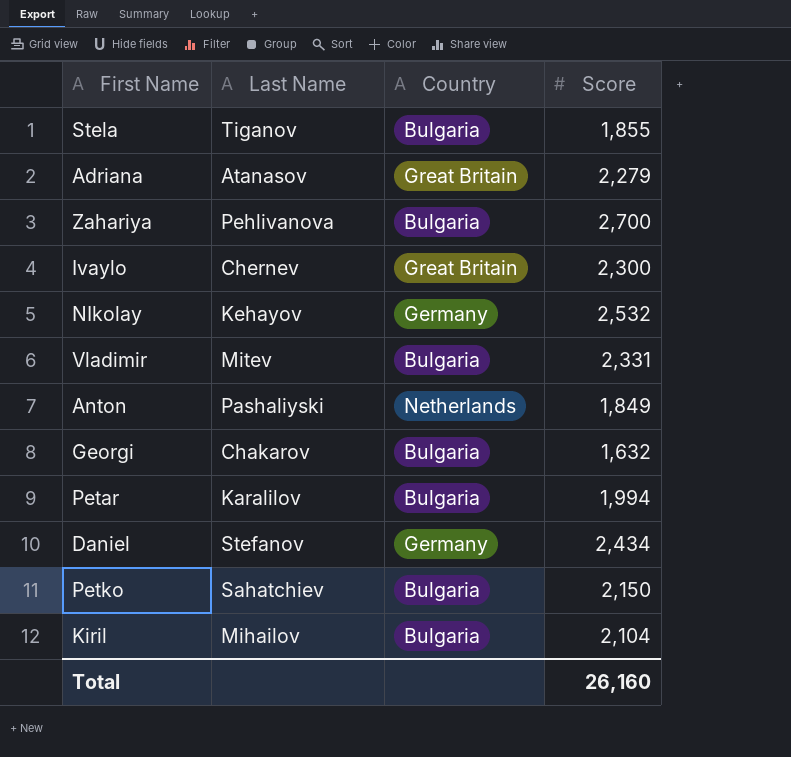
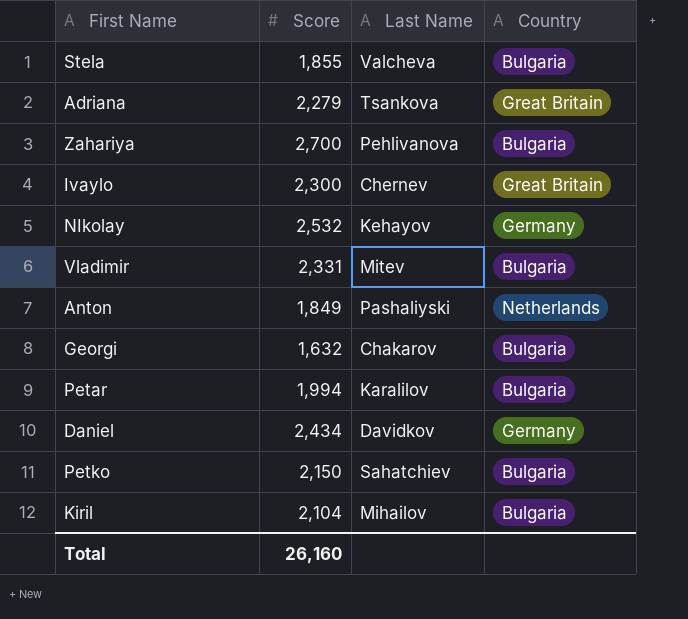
column Score | position: 4 -> 2
Stela | Last Name: Tiganov -> Valcheva
Adriana | Last Name: Atanasov -> Tsankova
Daniel | Last Name: Stefanov -> Davidkov

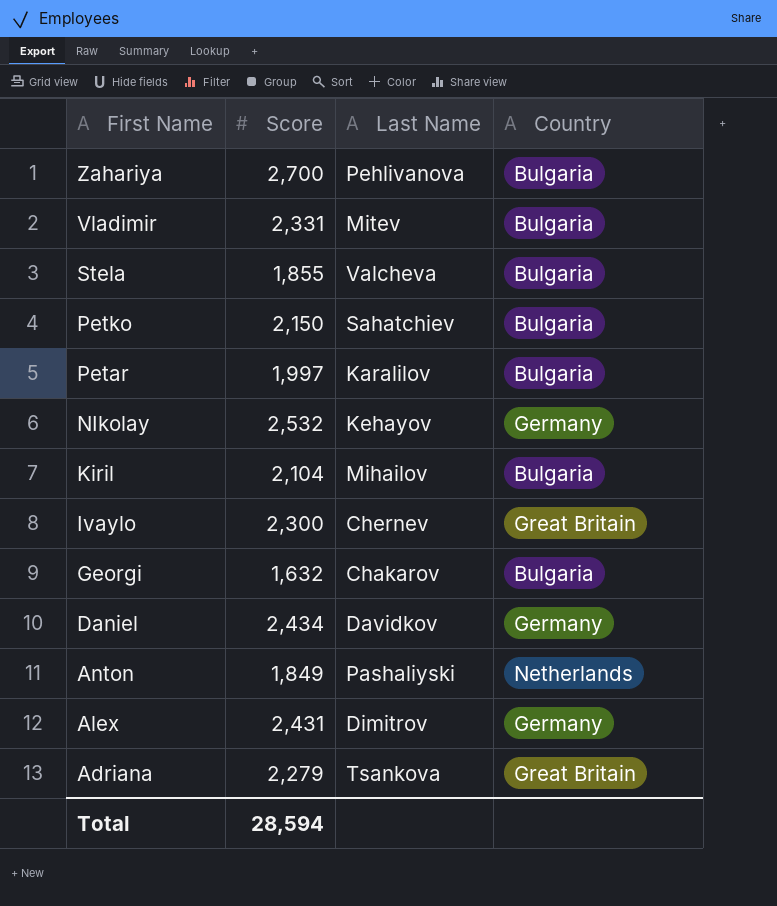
row order: none -> First Name descending
Petar | Score: 1,994 -> 1,997
row Alex: none -> 2,431 | Dimitrov | Germany
Total | Score: 26,160 -> 28,594

